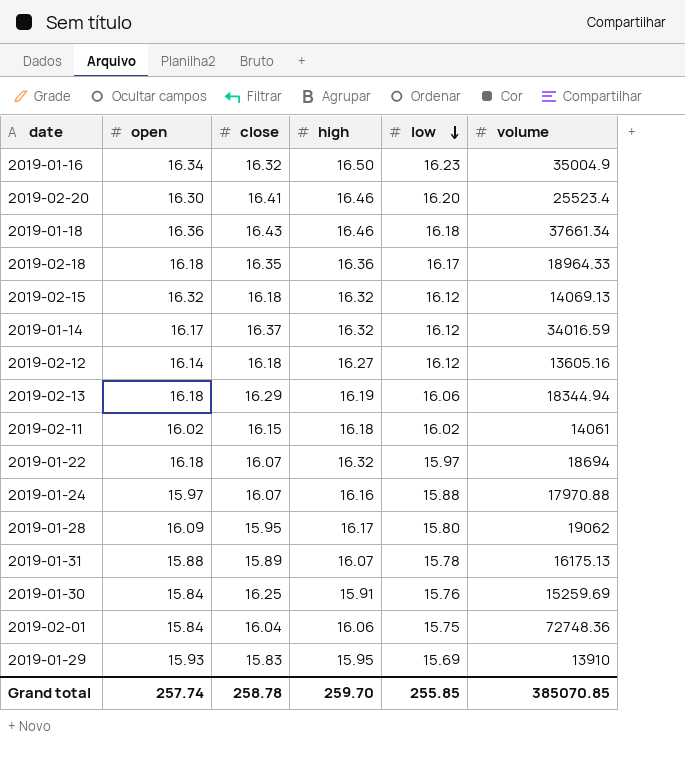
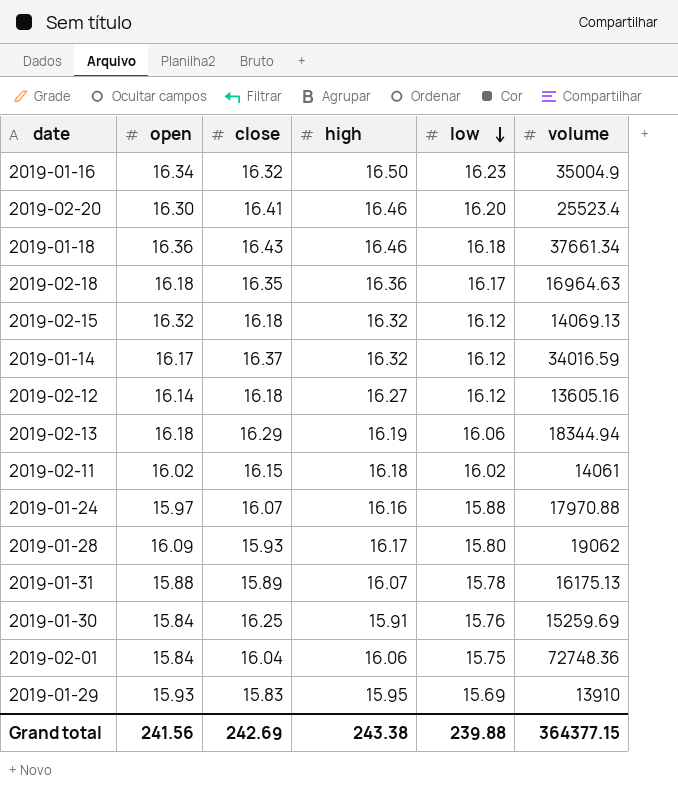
row 2019-01-22: 16.18 | 16.07 | 16.32 | 15.97 | 18694 -> none
2019-02-18 | volume: 18964.33 -> 16964.63
2019-01-28 | close: 15.95 -> 15.93
Grand total | open: 257.74 -> 241.56
Grand total | close: 258.78 -> 242.69
Grand total | high: 259.70 -> 243.38
Grand total | low: 255.85 -> 239.88
Grand total | volume: 385070.85 -> 364377.15

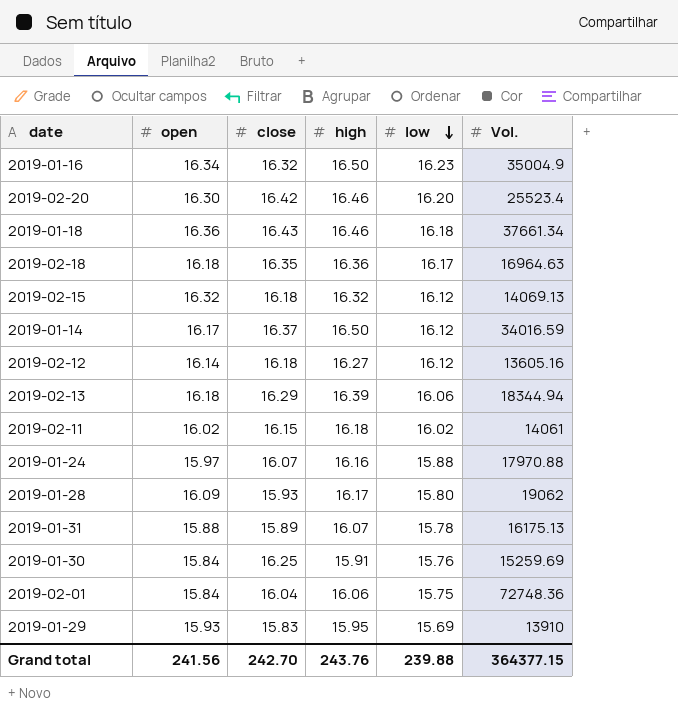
column name: volume -> Vol.
2019-02-20 | close: 16.41 -> 16.42
2019-01-14 | high: 16.32 -> 16.50
2019-02-13 | high: 16.19 -> 16.39
Grand total | close: 242.69 -> 242.70
Grand total | high: 243.38 -> 243.76

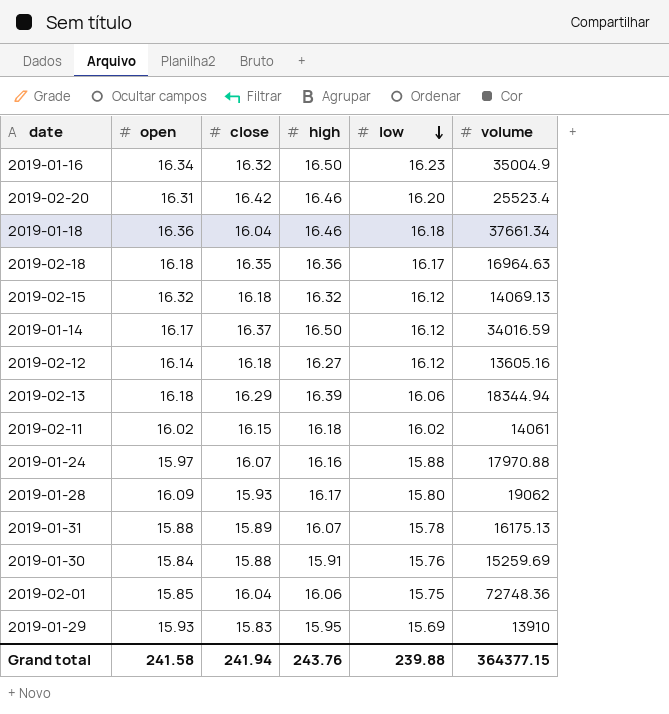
column name: Vol. -> volume
2019-02-20 | open: 16.30 -> 16.31
2019-01-18 | close: 16.43 -> 16.04
2019-01-30 | close: 16.25 -> 15.88
2019-02-01 | open: 15.84 -> 15.85
Grand total | open: 241.56 -> 241.58
Grand total | close: 242.70 -> 241.94

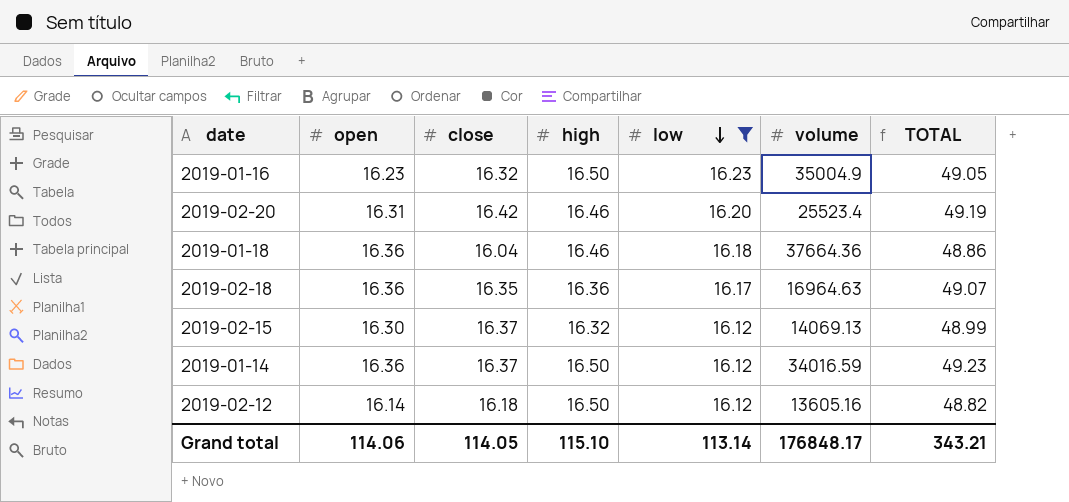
filter: none -> low >= 16.12
column TOTAL | formula: none -> [open] + [close] + [high]
2019-01-16 | open: 16.34 -> 16.23
2019-01-18 | volume: 37661.34 -> 37664.36
2019-02-18 | open: 16.18 -> 16.36
2019-02-15 | open: 16.32 -> 16.30
2019-02-15 | close: 16.18 -> 16.37
2019-01-14 | open: 16.17 -> 16.36
2019-02-12 | high: 16.27 -> 16.50
Grand total | open: 241.58 -> 114.06
Grand total | close: 241.94 -> 114.05
Grand total | high: 243.76 -> 115.10
Grand total | low: 239.88 -> 113.14
Grand total | volume: 364377.15 -> 176848.17

